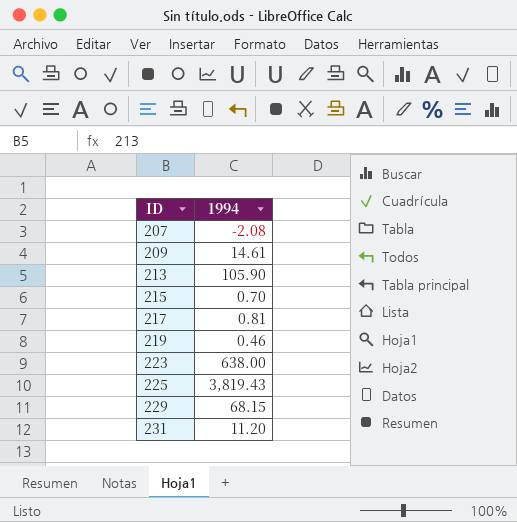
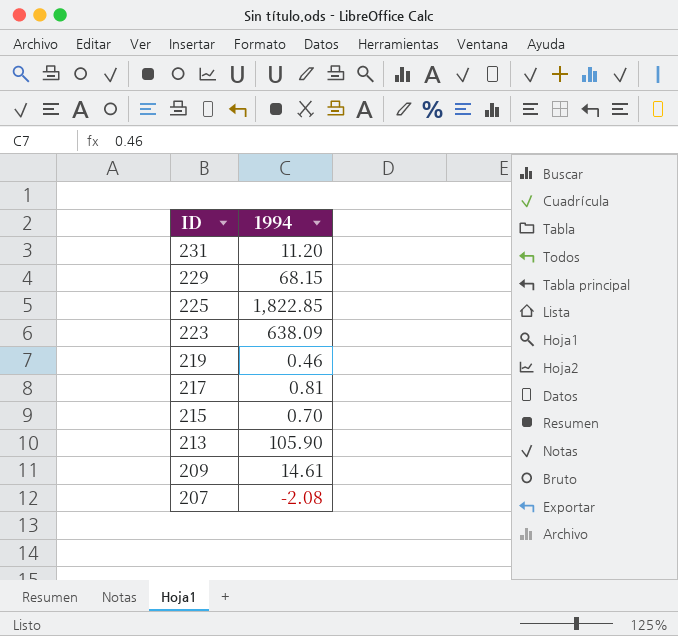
row order: ID ascending -> ID descending
225 | 1994: 3,819.43 -> 1,822.85
223 | 1994: 638.00 -> 638.09

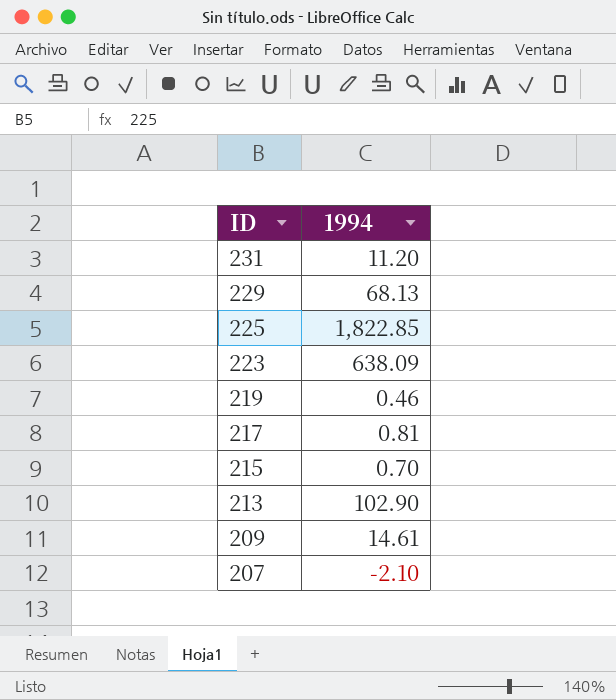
229 | 1994: 68.15 -> 68.13
213 | 1994: 105.90 -> 102.90
207 | 1994: -2.08 -> -2.10

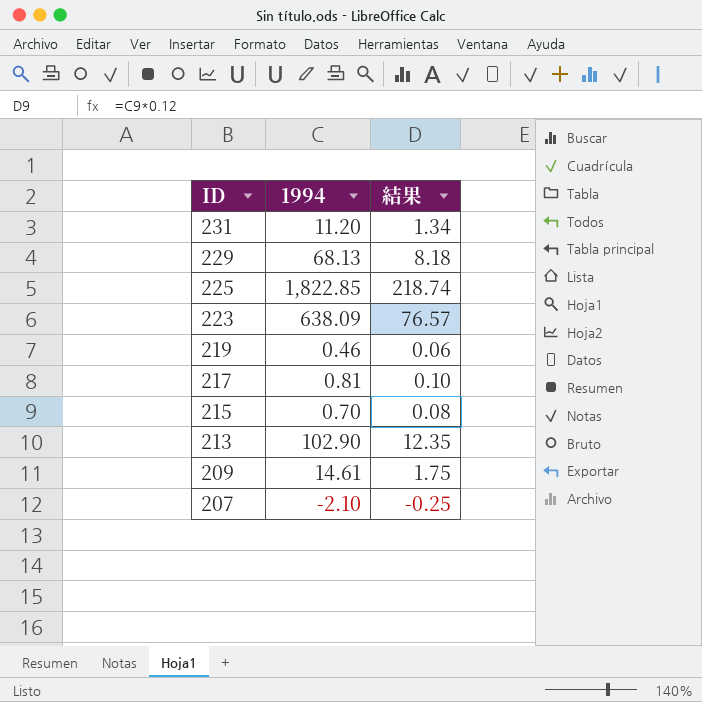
column 結果 | formula: none -> [1994] * 0.12

